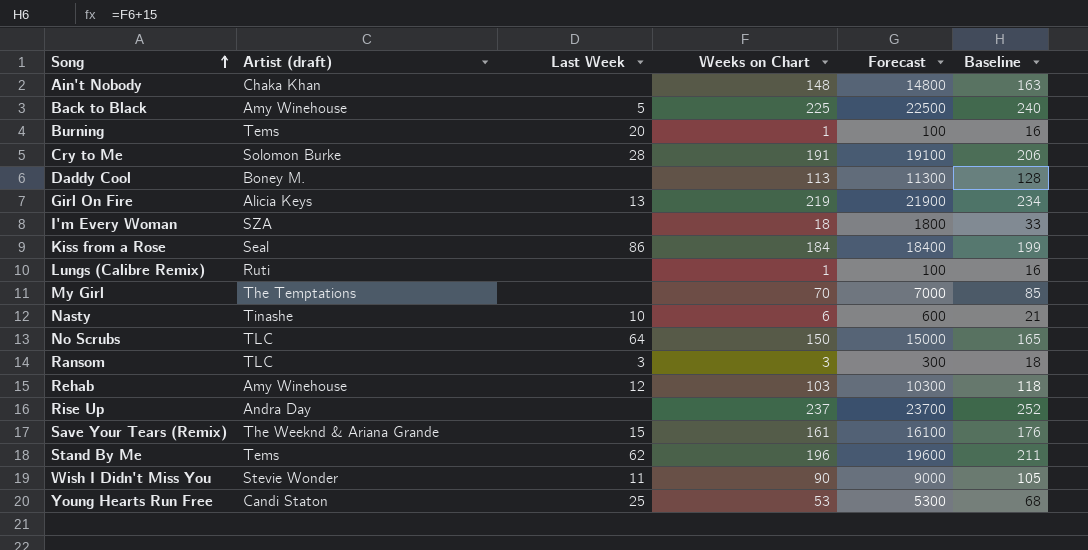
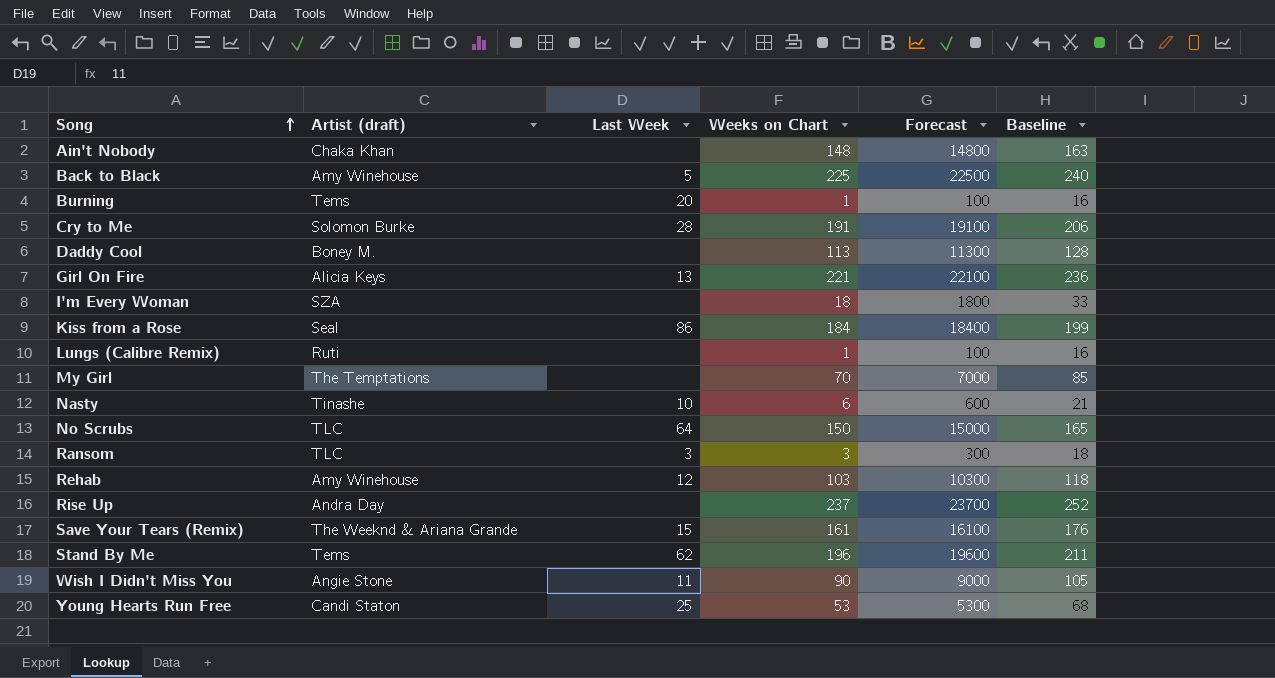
Girl On Fire | Weeks on Chart: 219 -> 221
Girl On Fire | Forecast: 21900 -> 22100
Girl On Fire | Baseline: 234 -> 236
Wish I Didn't Miss You | Artist (draft): Stevie Wonder -> Angie Stone

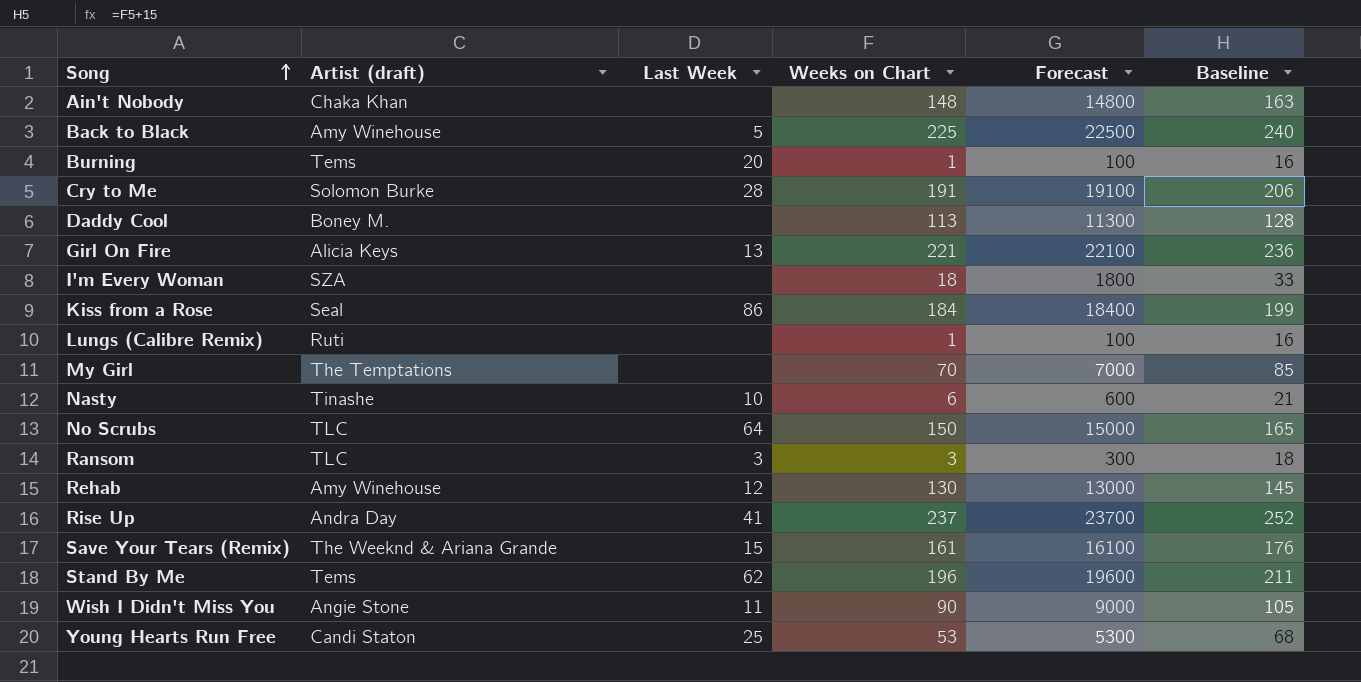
Rehab | Weeks on Chart: 103 -> 130
Rehab | Forecast: 10300 -> 13000
Rehab | Baseline: 118 -> 145
Rise Up | Last Week: none -> 41

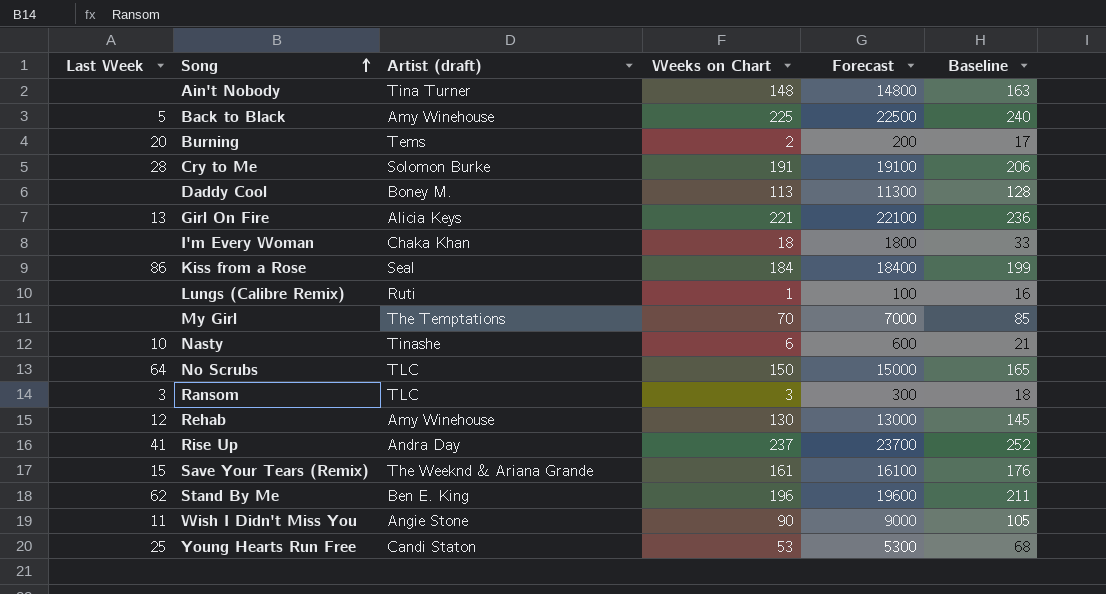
column Last Week | position: 3 -> 1
Ain't Nobody | Artist (draft): Chaka Khan -> Tina Turner
Burning | Weeks on Chart: 1 -> 2
Burning | Forecast: 100 -> 200
Burning | Baseline: 16 -> 17
I'm Every Woman | Artist (draft): SZA -> Chaka Khan
Stand By Me | Artist (draft): Tems -> Ben E. King

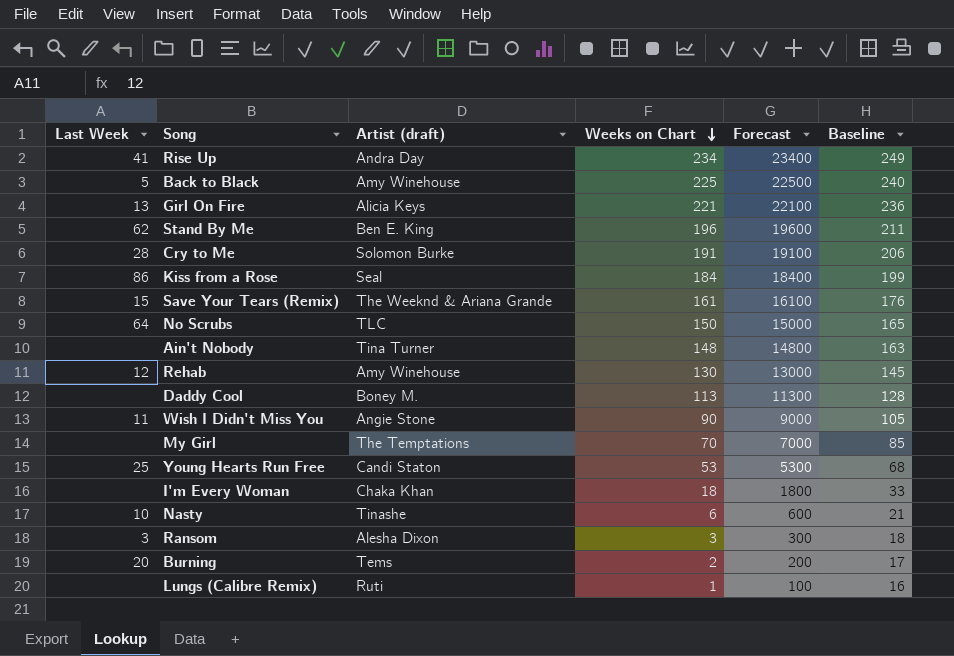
row order: Song ascending -> Weeks on Chart descending
Rise Up | Weeks on Chart: 237 -> 234
Rise Up | Forecast: 23700 -> 23400
Rise Up | Baseline: 252 -> 249
Ransom | Artist (draft): TLC -> Alesha Dixon

